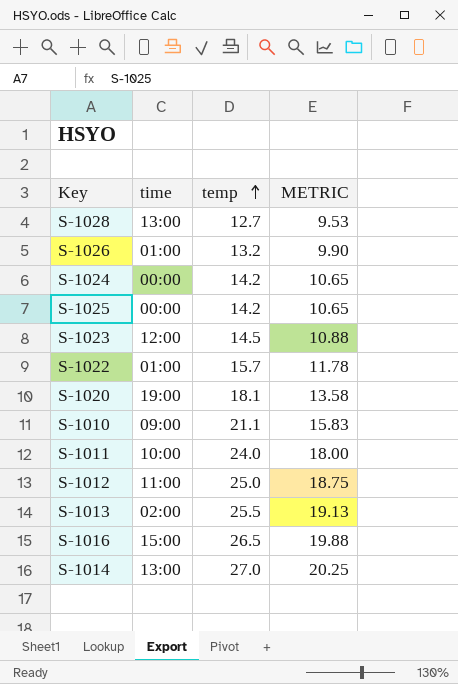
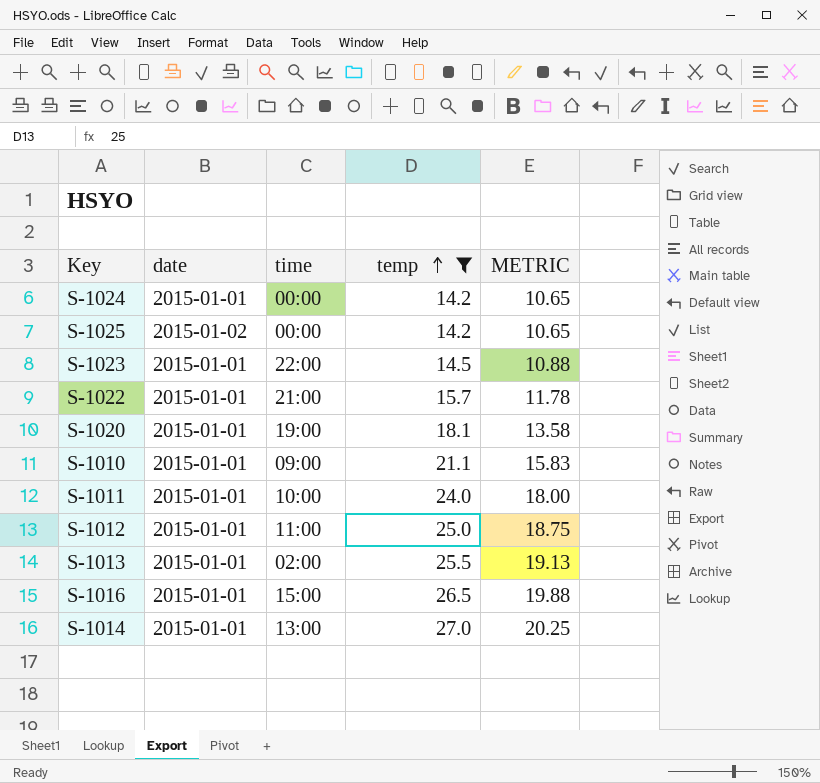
filter: none -> temp >= 14.2
column date | position: none -> 2
S-1023 | time: 12:00 -> 22:00
S-1022 | time: 01:00 -> 21:00

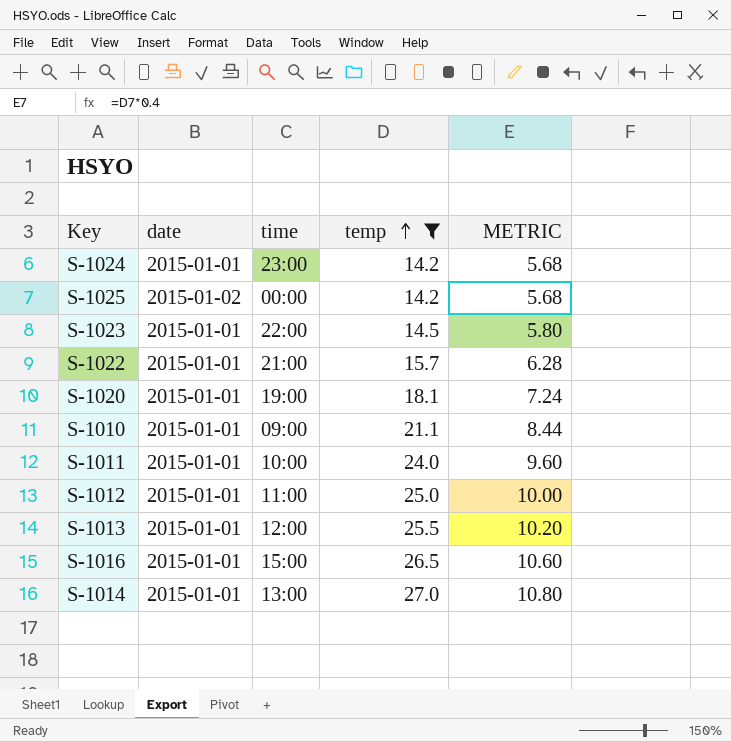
column METRIC | formula: [temp] * 0.75 -> [temp] * 0.4
S-1024 | time: 00:00 -> 23:00
S-1013 | time: 02:00 -> 12:00

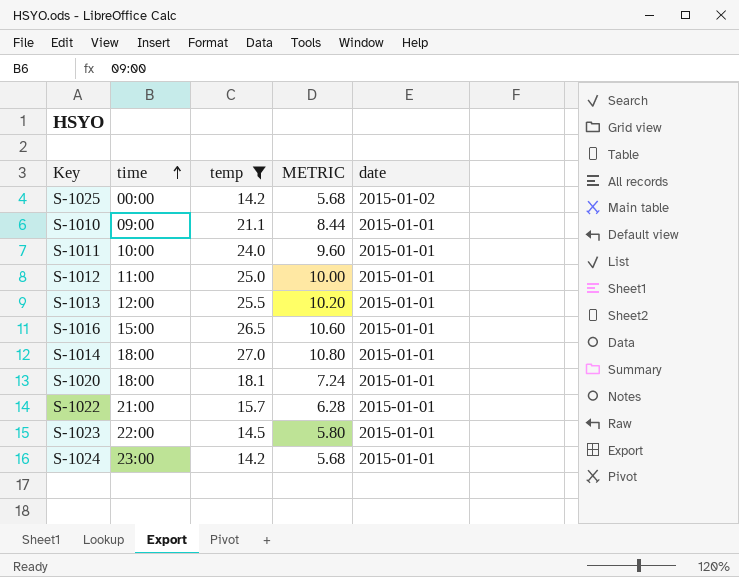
row order: temp ascending -> time ascending
column date | position: 2 -> 5
S-1014 | time: 13:00 -> 18:00
S-1020 | time: 19:00 -> 18:00

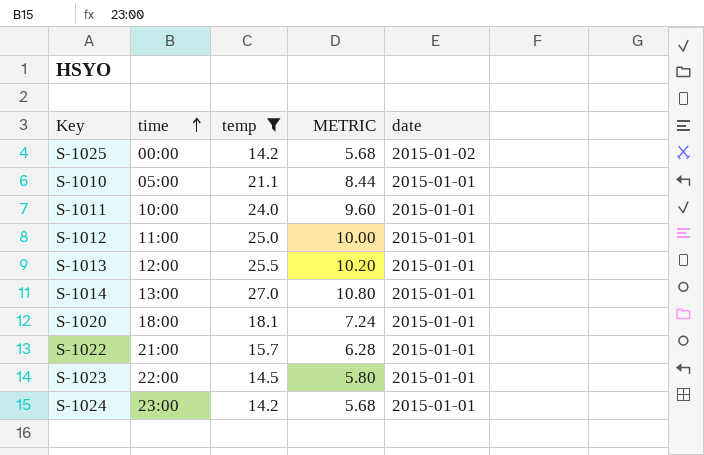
row S-1016: 15:00 | 26.5 | 10.60 | 2015-01-01 -> none
S-1010 | time: 09:00 -> 05:00
S-1014 | time: 18:00 -> 13:00

